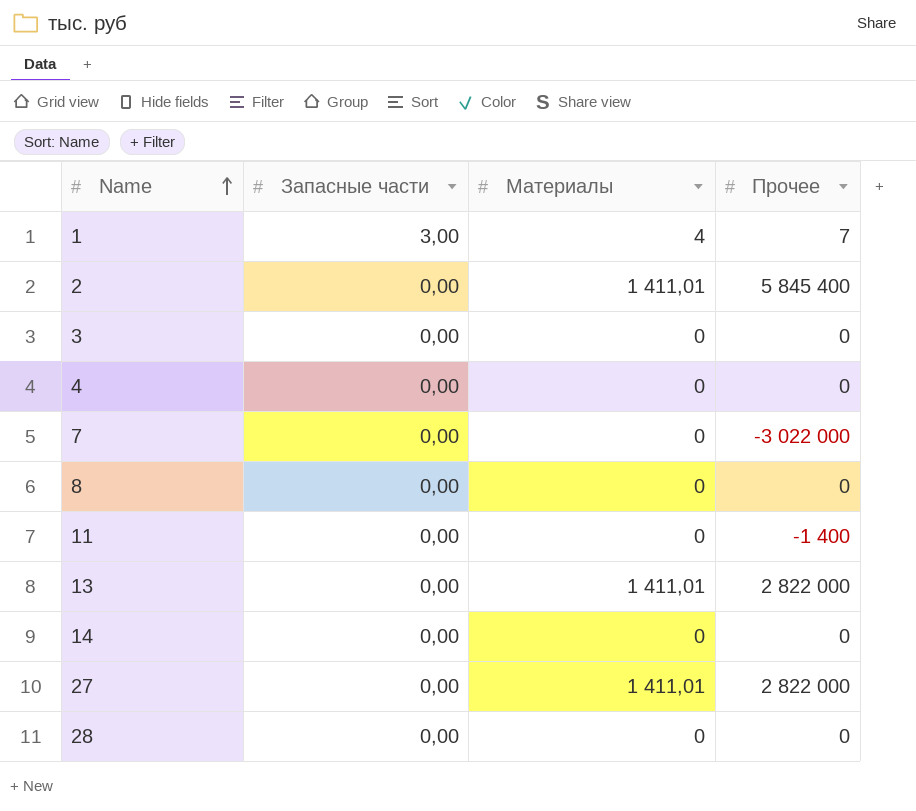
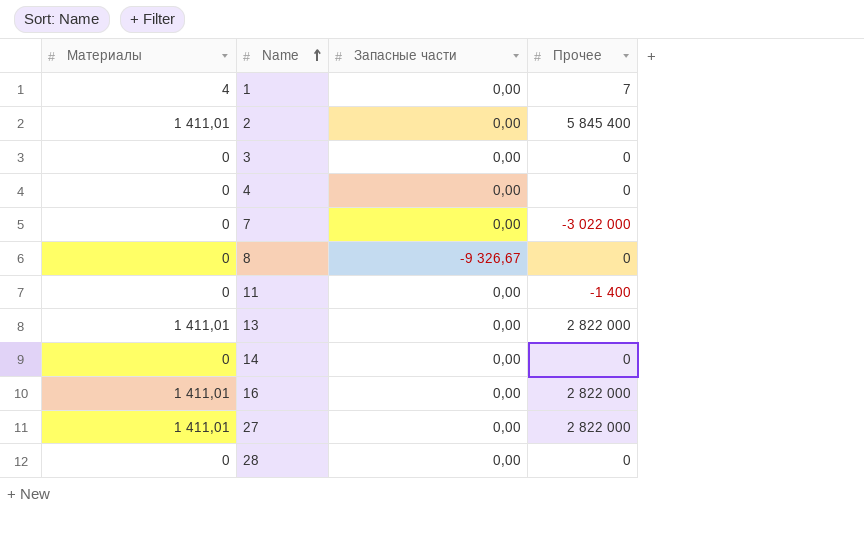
column Материалы | position: 3 -> 1
1 | Запасные части: 3,00 -> 0,00
8 | Запасные части: 0,00 -> -9 326,67
row 16: none -> 1 411,01 | 0,00 | 2 822 000

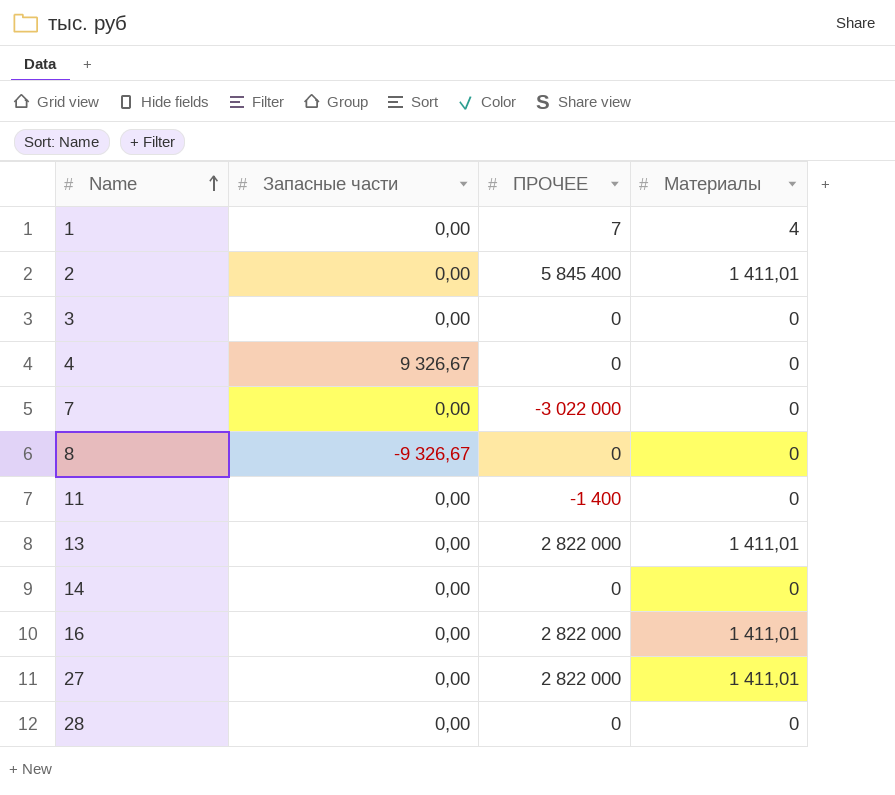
column name: Прочее -> ПРОЧЕЕ
column Материалы | position: 1 -> 4
4 | Запасные части: 0,00 -> 9 326,67

